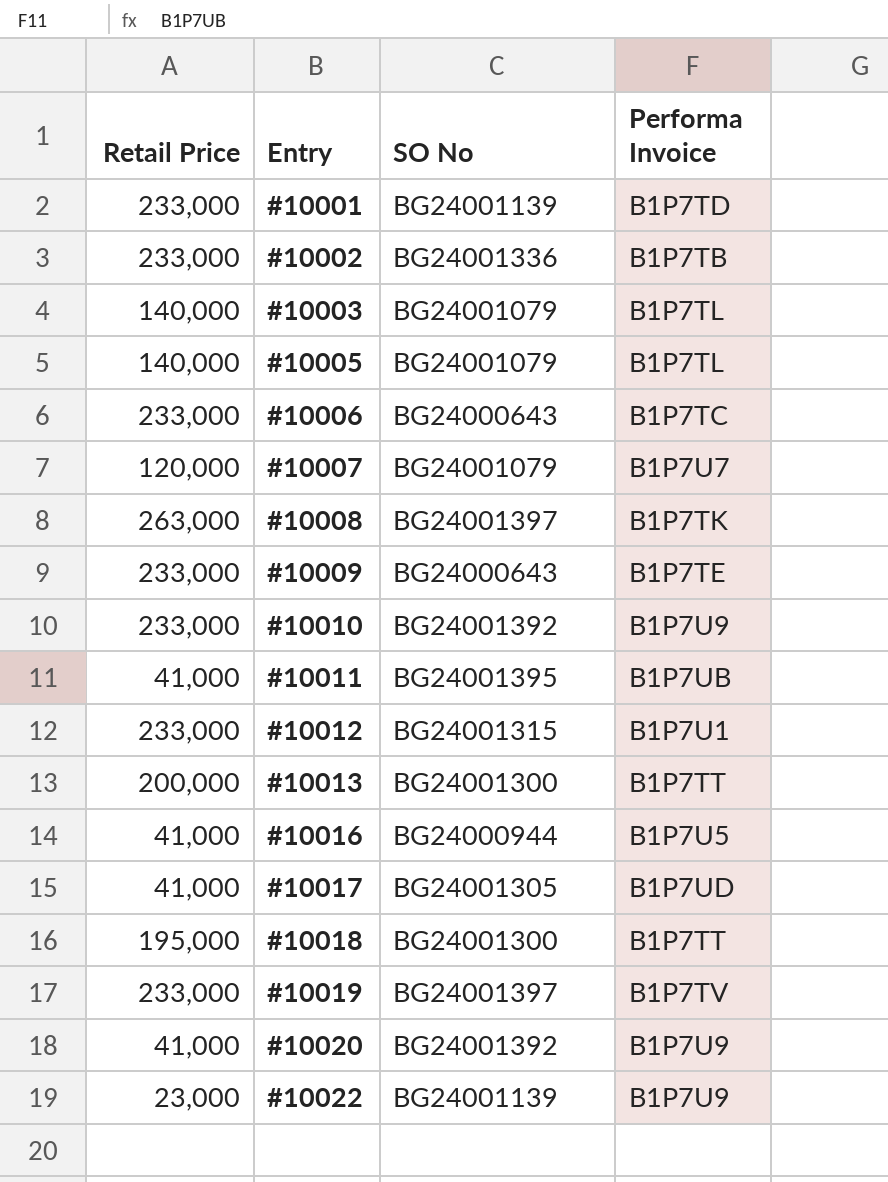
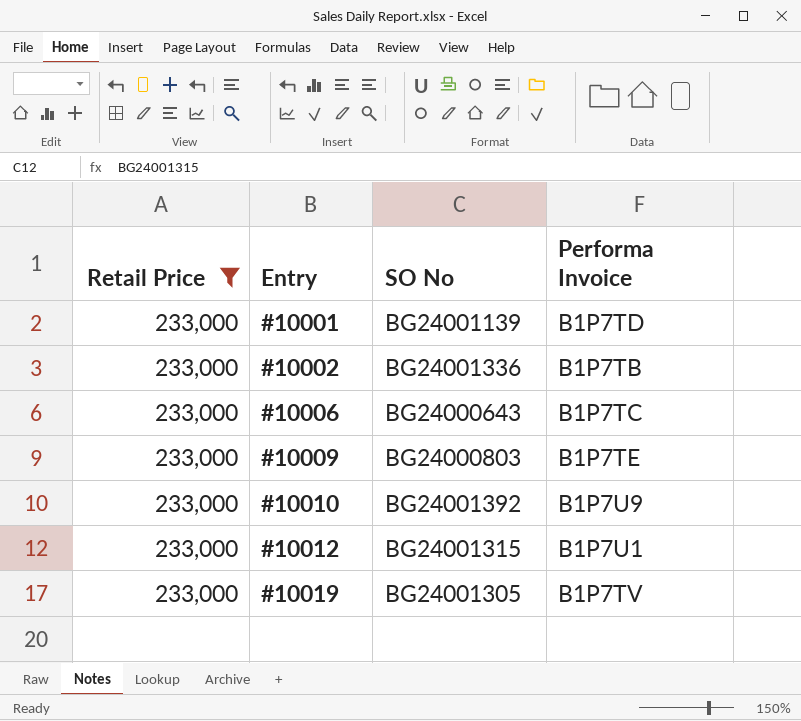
filter: none -> Retail Price = 233,000
#10009 | SO No: BG24000643 -> BG24000803
#10019 | SO No: BG24001397 -> BG24001305

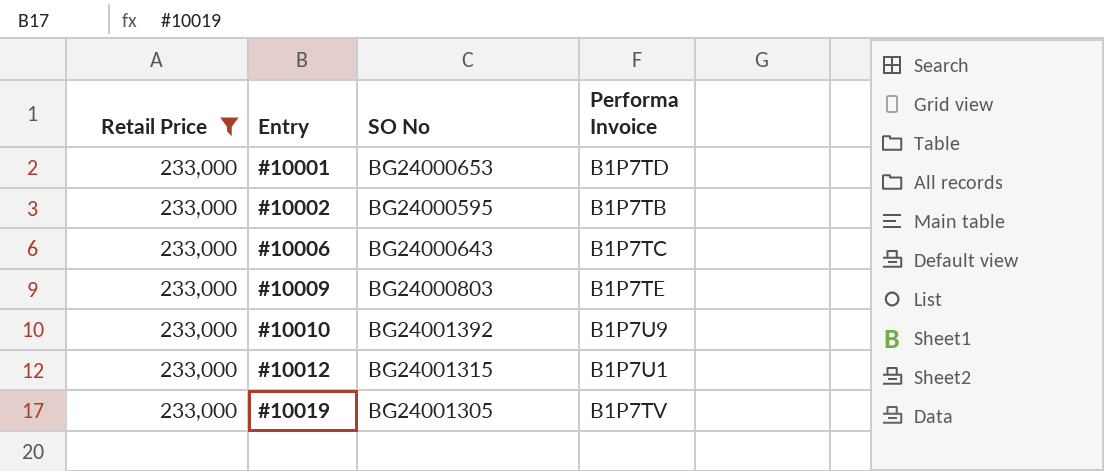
#10001 | SO No: BG24001139 -> BG24000653
#10002 | SO No: BG24001336 -> BG24000595

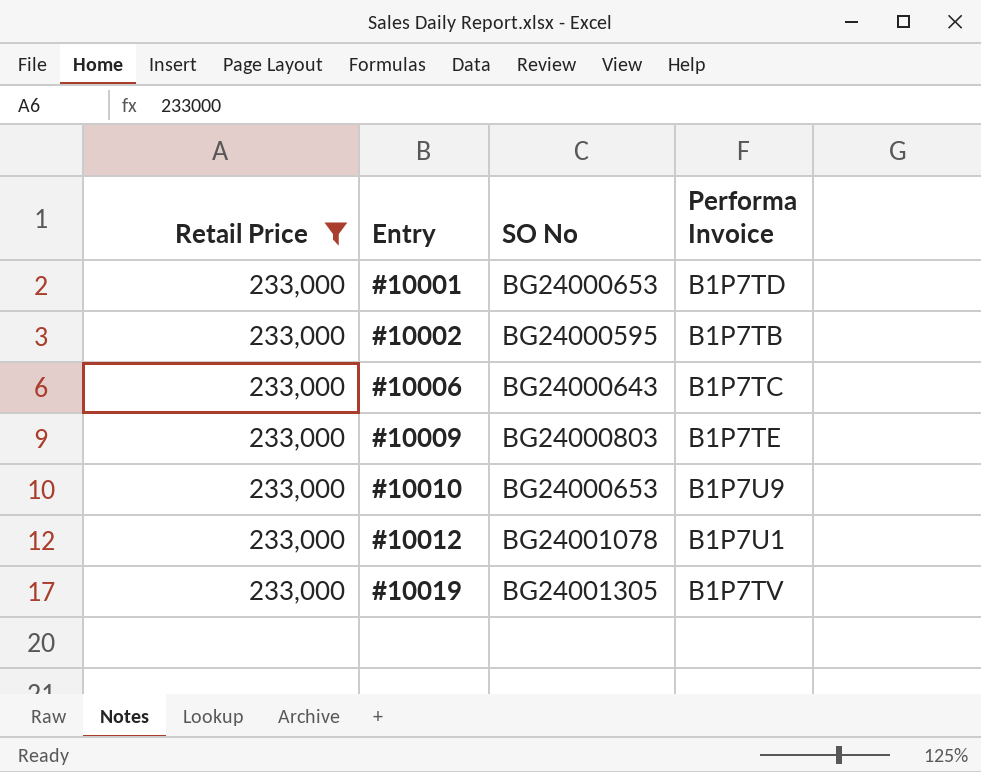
#10010 | SO No: BG24001392 -> BG24000653
#10012 | SO No: BG24001315 -> BG24001078

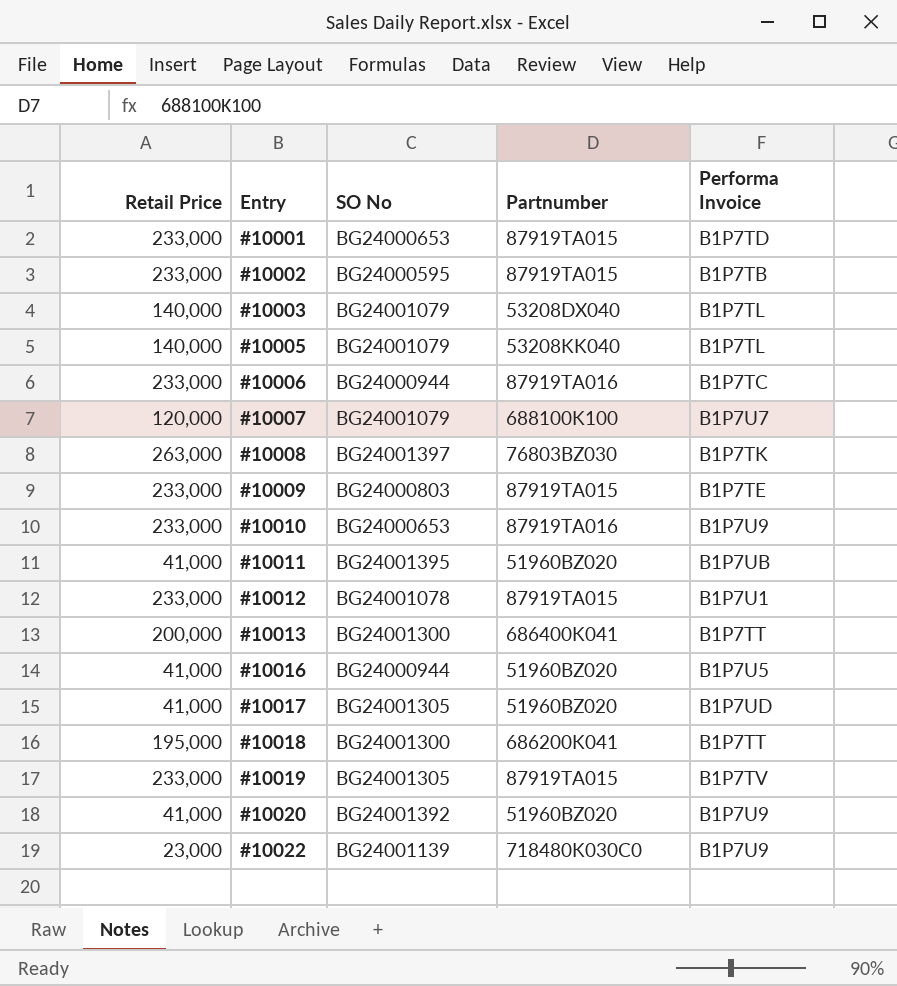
filter: Retail Price = 233,000 -> none
column Partnumber | position: none -> 4
#10006 | SO No: BG24000643 -> BG24000944

